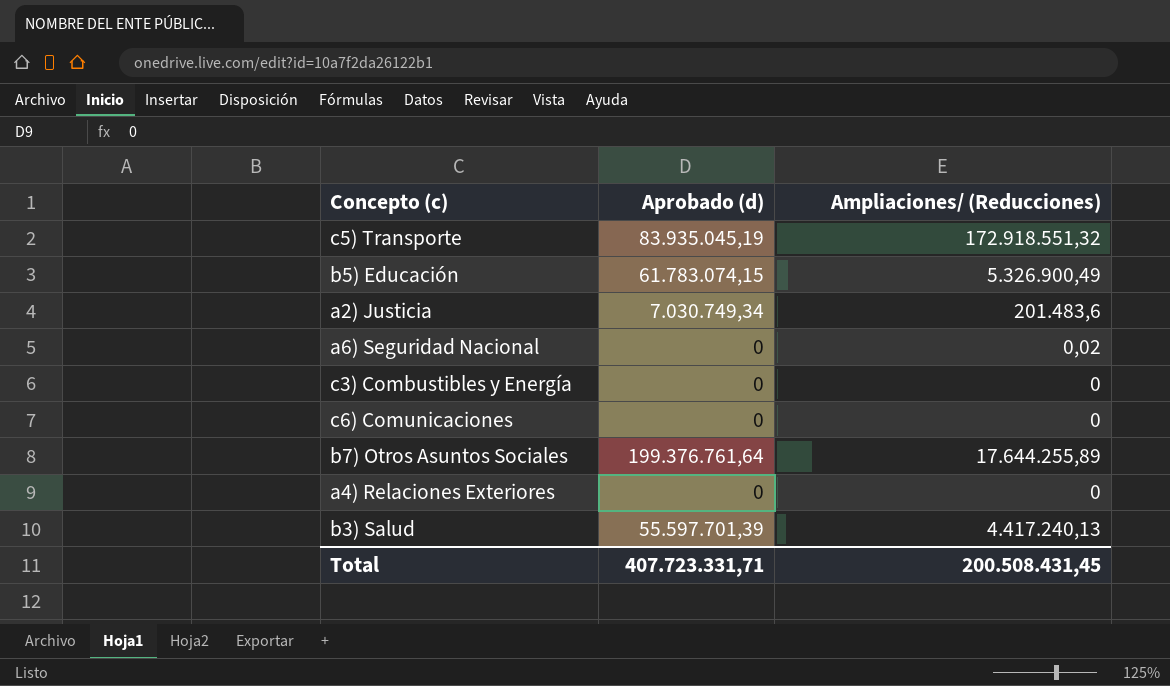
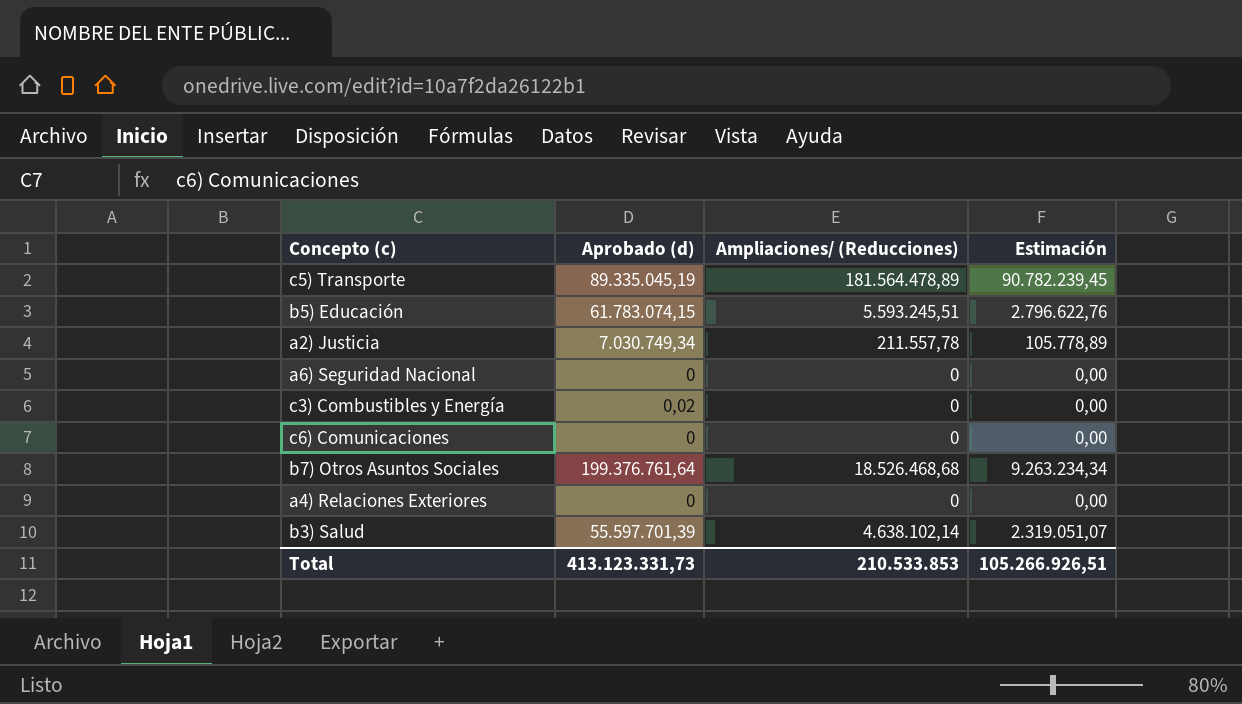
column Estimación | formula: none -> [Ampliaciones/ (Reducciones)] * 0,5
c5) Transporte | Aprobado (d): 83.935.045,19 -> 89.335.045,19
c5) Transporte | Ampliaciones/ (Reducciones): 172.918.551,32 -> 181.564.478,89
b5) Educación | Ampliaciones/ (Reducciones): 5.326.900,49 -> 5.593.245,51
a2) Justicia | Ampliaciones/ (Reducciones): 201.483,6 -> 211.557,78
a6) Seguridad Nacional | Ampliaciones/ (Reducciones): 0,02 -> 0
c3) Combustibles y Energía | Aprobado (d): 0 -> 0,02
b7) Otros Asuntos Sociales | Ampliaciones/ (Reducciones): 17.644.255,89 -> 18.526.468,68
b3) Salud | Ampliaciones/ (Reducciones): 4.417.240,13 -> 4.638.102,14
Total | Aprobado (d): 407.723.331,71 -> 413.123.331,73
Total | Ampliaciones/ (Reducciones): 200.508.431,45 -> 210.533.853

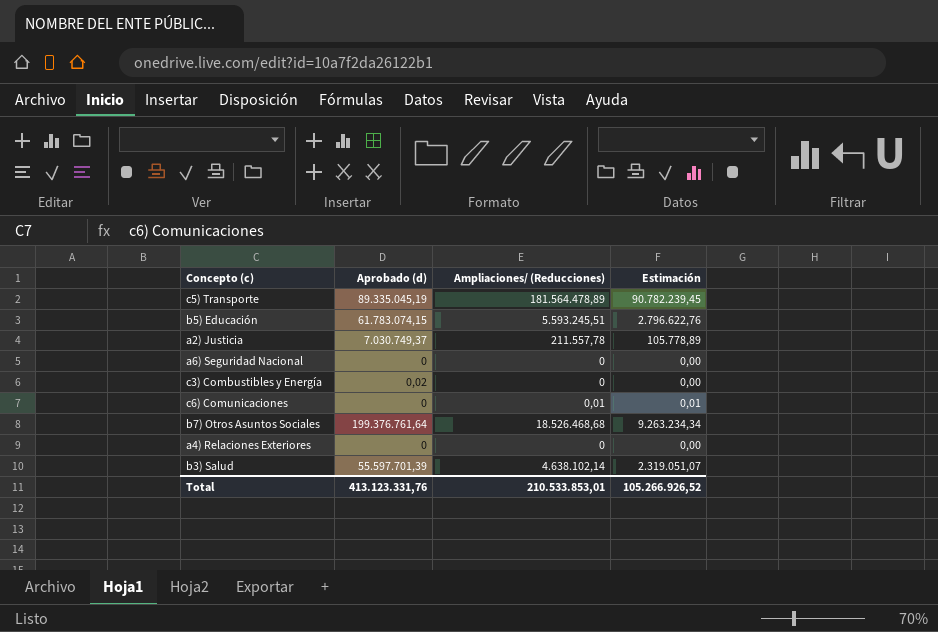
a2) Justicia | Aprobado (d): 7.030.749,34 -> 7.030.749,37
c6) Comunicaciones | Ampliaciones/ (Reducciones): 0 -> 0,01
c6) Comunicaciones | Estimación: 0,00 -> 0,01
Total | Aprobado (d): 413.123.331,73 -> 413.123.331,76
Total | Ampliaciones/ (Reducciones): 210.533.853 -> 210.533.853,01
Total | Estimación: 105.266.926,51 -> 105.266.926,52

